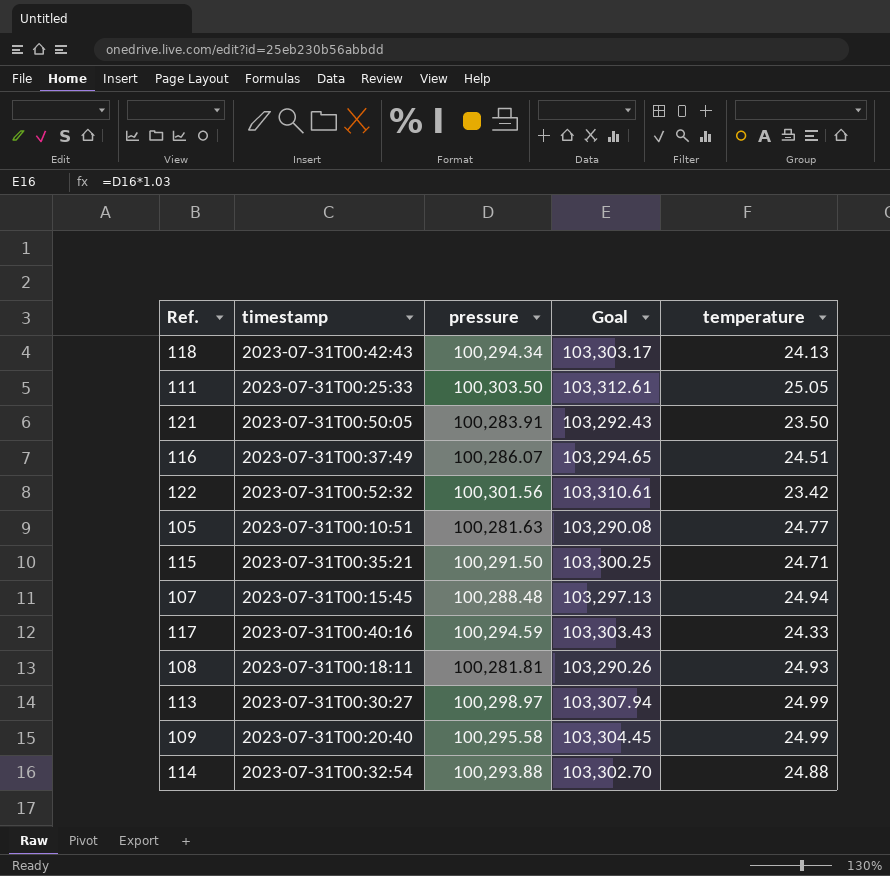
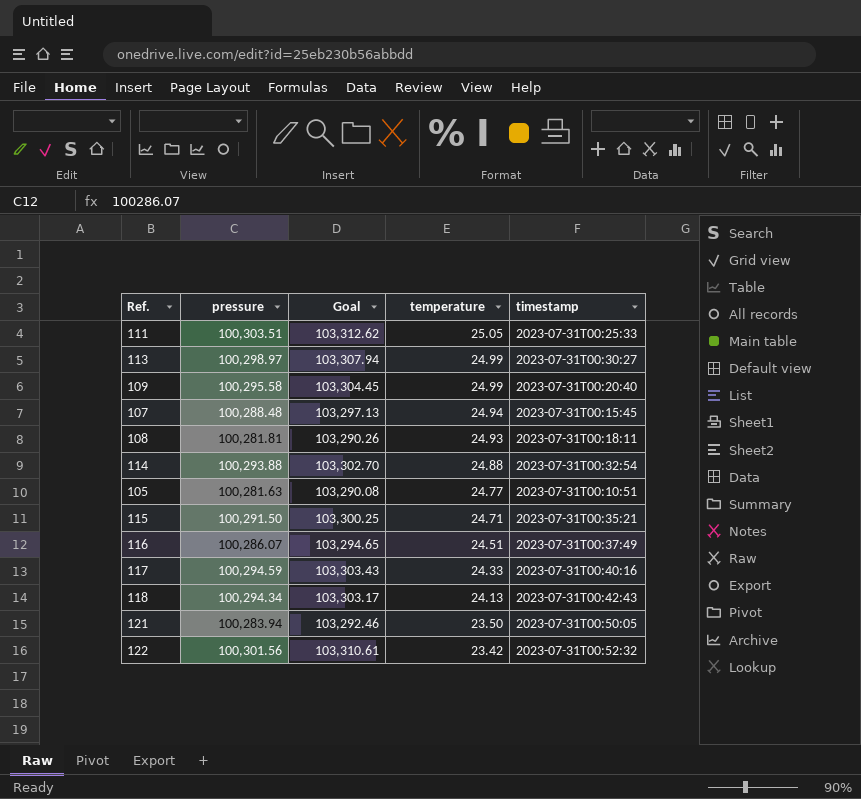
row order: none -> temperature descending
column timestamp | position: 2 -> 5
111 | pressure: 100,303.50 -> 100,303.51
111 | Goal: 103,312.61 -> 103,312.62
121 | pressure: 100,283.91 -> 100,283.94
121 | Goal: 103,292.43 -> 103,292.46

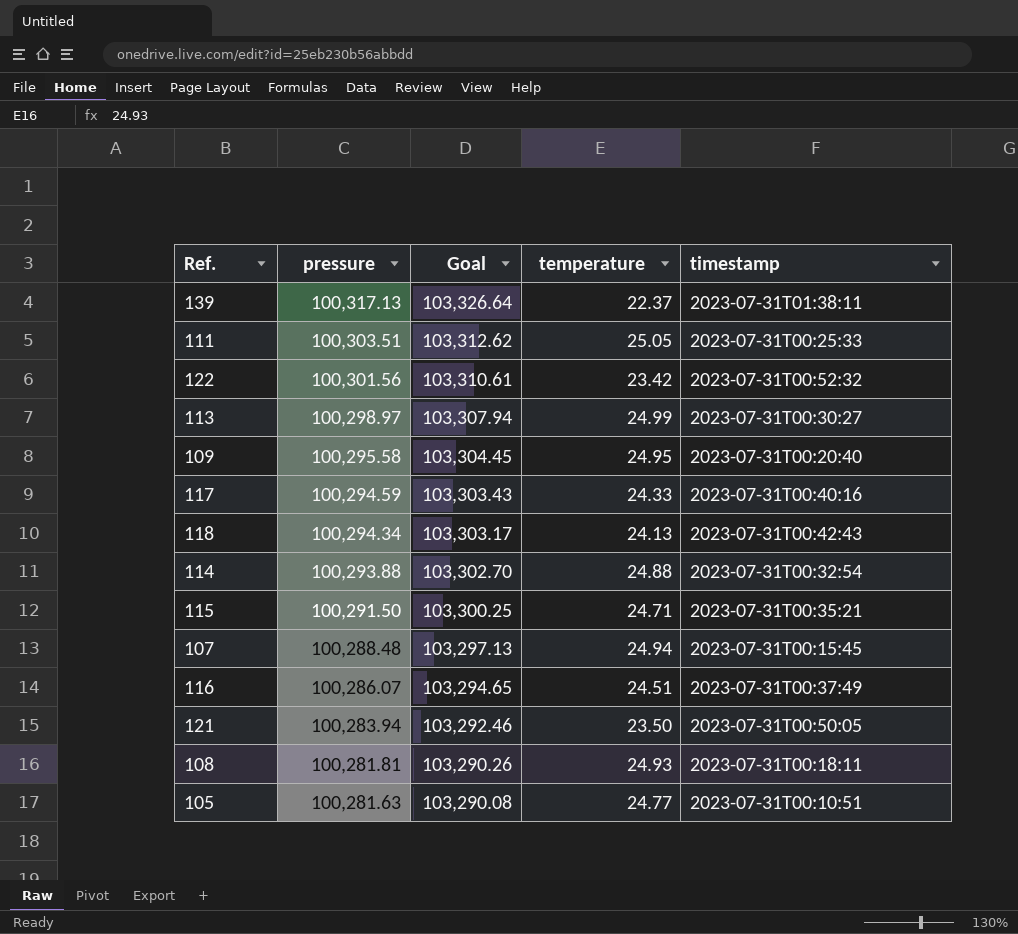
row order: temperature descending -> pressure descending
row 139: none -> 100,317.13 | 103,326.64 | 22.37 | 2023-07-31T01:38:11
109 | temperature: 24.99 -> 24.95

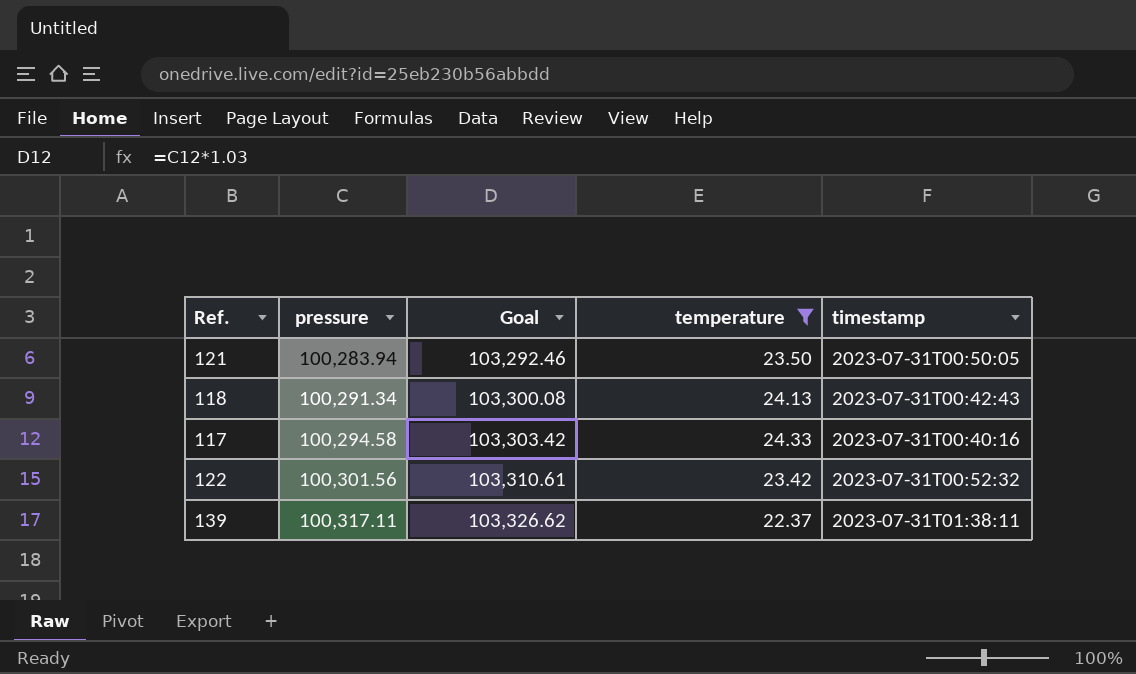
filter: none -> temperature <= 24.33
row order: pressure descending -> pressure ascending
118 | pressure: 100,294.34 -> 100,291.34
118 | Goal: 103,303.17 -> 103,300.08
117 | pressure: 100,294.59 -> 100,294.58
117 | Goal: 103,303.43 -> 103,303.42
139 | pressure: 100,317.13 -> 100,317.11
139 | Goal: 103,326.64 -> 103,326.62

